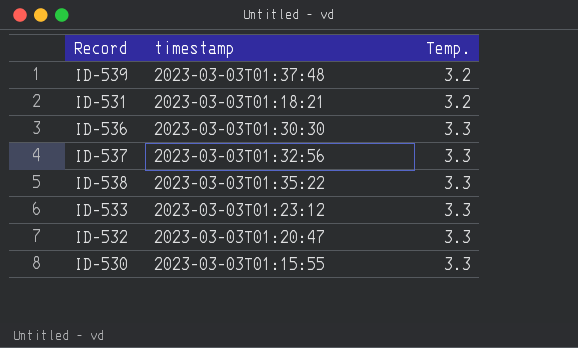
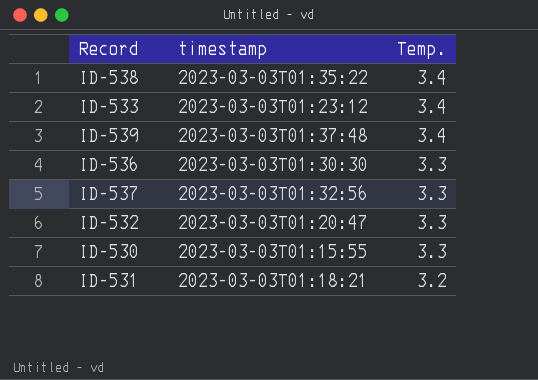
row order: Temp. ascending -> Temp. descending
ID-538 | Temp.: 3.3 -> 3.4
ID-533 | Temp.: 3.3 -> 3.4
ID-539 | Temp.: 3.2 -> 3.4

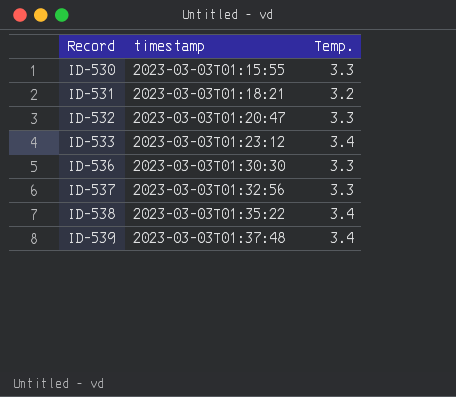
row order: Temp. descending -> Record ascending

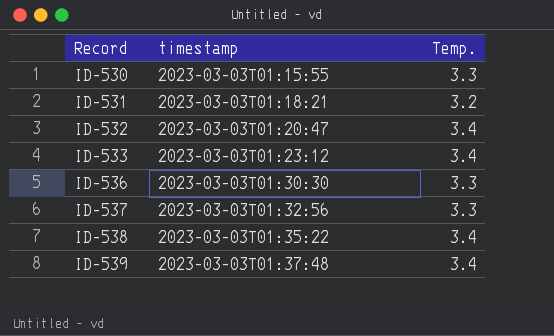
ID-532 | Temp.: 3.3 -> 3.4

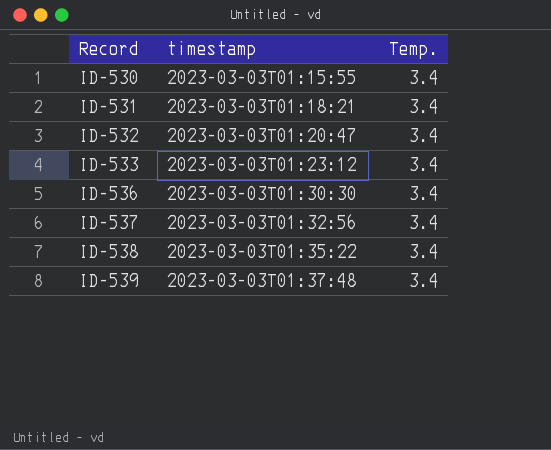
ID-530 | Temp.: 3.3 -> 3.4
ID-531 | Temp.: 3.2 -> 3.4
ID-536 | Temp.: 3.3 -> 3.4
ID-537 | Temp.: 3.3 -> 3.4

